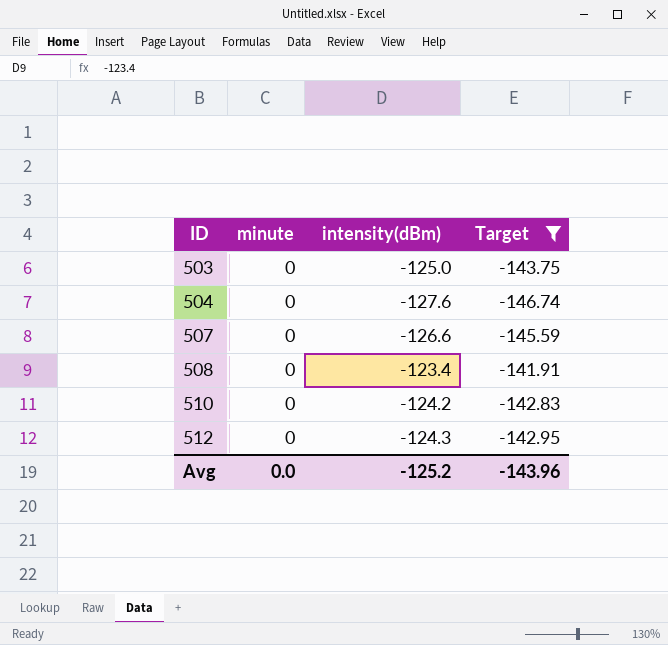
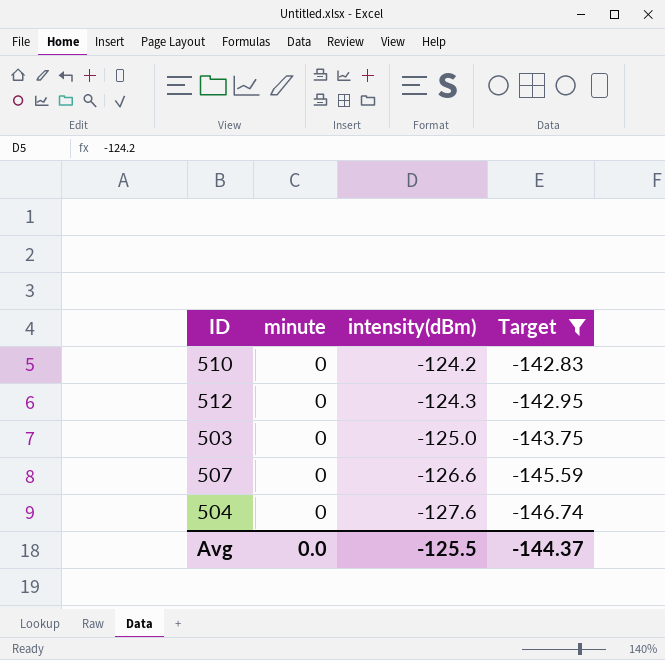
row order: ID ascending -> intensity(dBm) descending
row 508: 0 | -123.4 | -141.91 -> none
Avg | intensity(dBm): -125.2 -> -125.5
Avg | Target: -143.96 -> -144.37

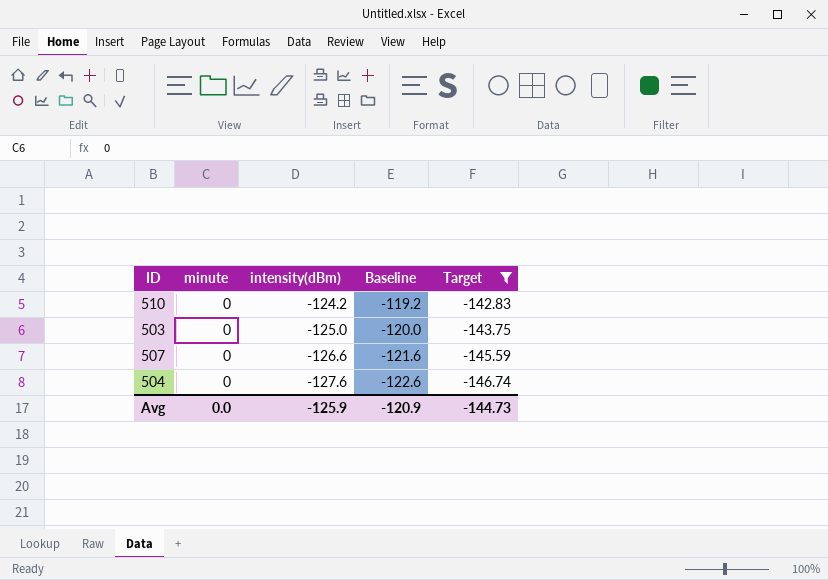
column Baseline | formula: none -> [intensity(dBm)] + 5
row 512: 0 | -124.3 | -142.95 -> none
Avg | intensity(dBm): -125.5 -> -125.9
Avg | Target: -144.37 -> -144.73

